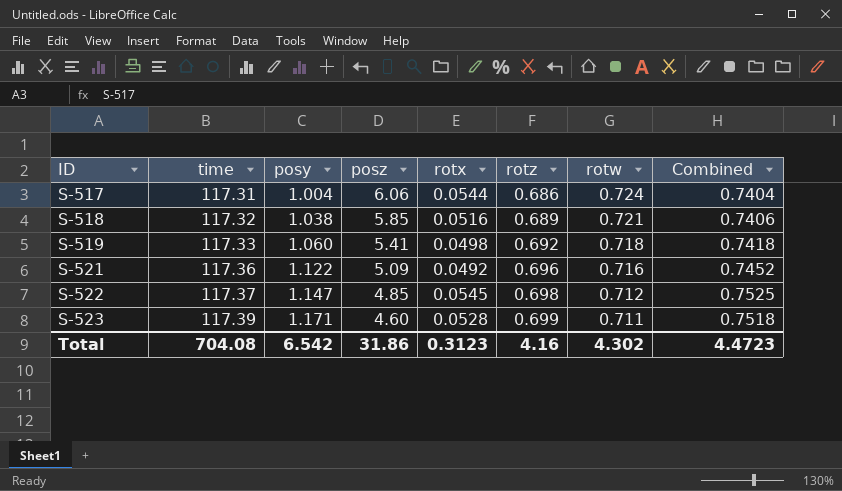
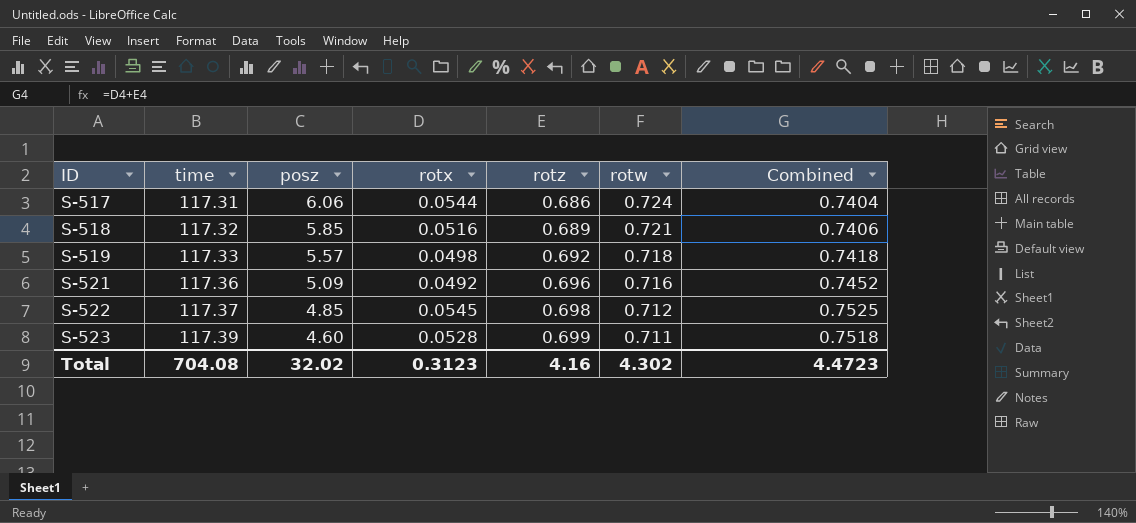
column posy | position: 3 -> none
S-519 | posz: 5.41 -> 5.57
Total | posz: 31.86 -> 32.02

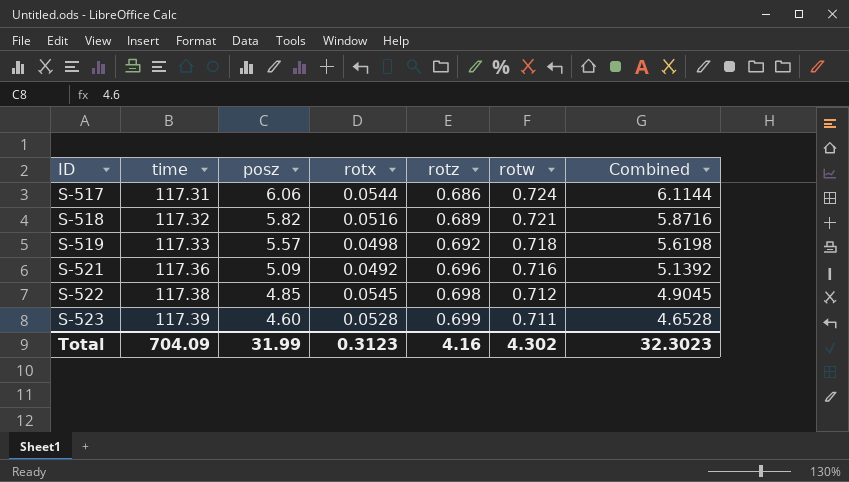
column Combined | formula: [rotx] + [rotz] -> [posz] + [rotx]
S-518 | posz: 5.85 -> 5.82
S-522 | time: 117.37 -> 117.38
Total | time: 704.08 -> 704.09
Total | posz: 32.02 -> 31.99
Total | Combined: 4.4723 -> 32.3023

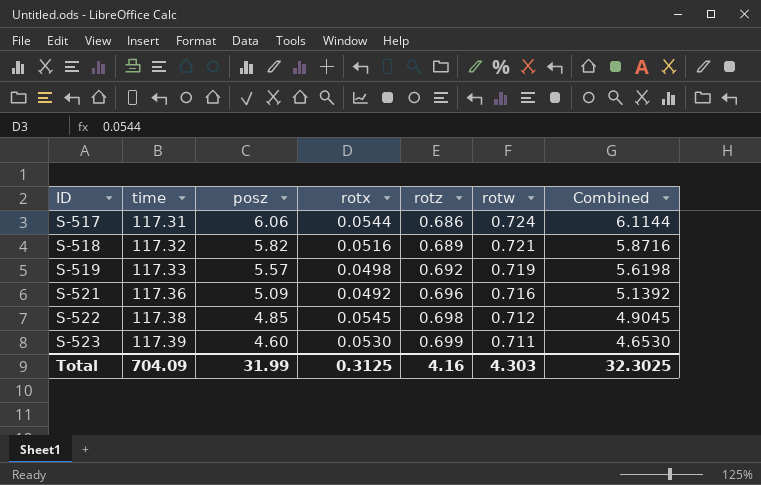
S-519 | rotw: 0.718 -> 0.719
S-523 | rotx: 0.0528 -> 0.0530
S-523 | Combined: 4.6528 -> 4.6530
Total | rotx: 0.3123 -> 0.3125
Total | rotw: 4.302 -> 4.303
Total | Combined: 32.3023 -> 32.3025

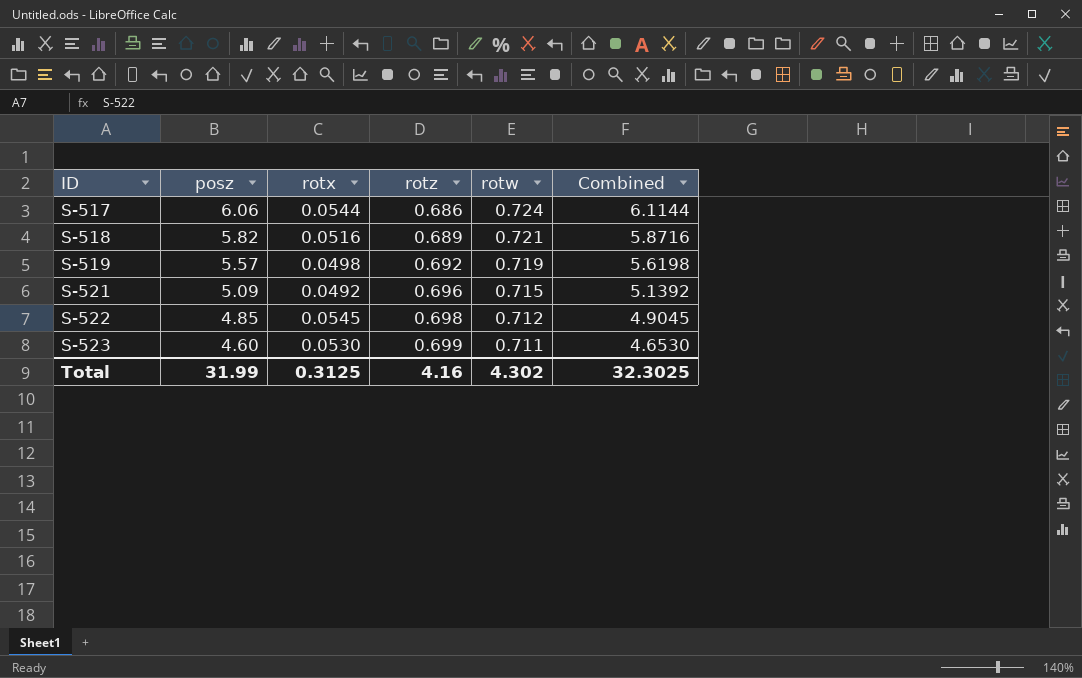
column time | position: 2 -> none
S-521 | rotw: 0.716 -> 0.715
Total | rotw: 4.303 -> 4.302

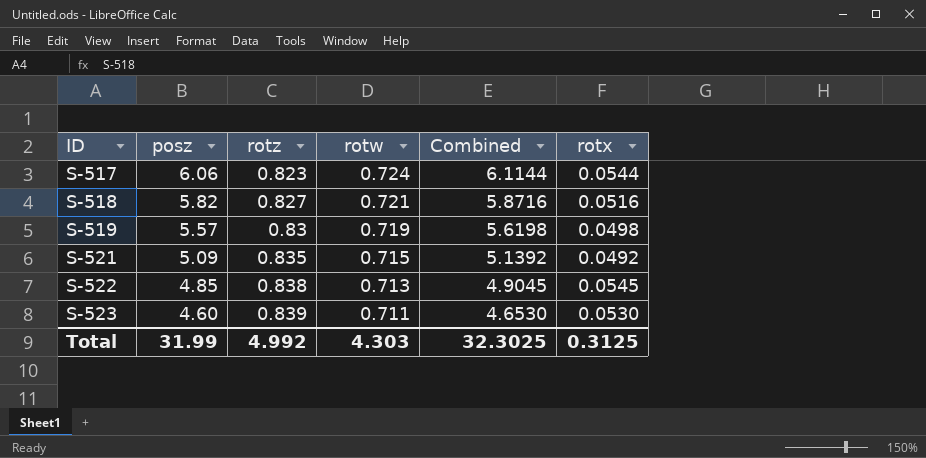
column rotx | position: 3 -> 6
S-517 | rotz: 0.686 -> 0.823
S-518 | rotz: 0.689 -> 0.827
S-519 | rotz: 0.692 -> 0.83
S-521 | rotz: 0.696 -> 0.835
S-522 | rotz: 0.698 -> 0.838
S-522 | rotw: 0.712 -> 0.713
S-523 | rotz: 0.699 -> 0.839
Total | rotz: 4.16 -> 4.992
Total | rotw: 4.302 -> 4.303

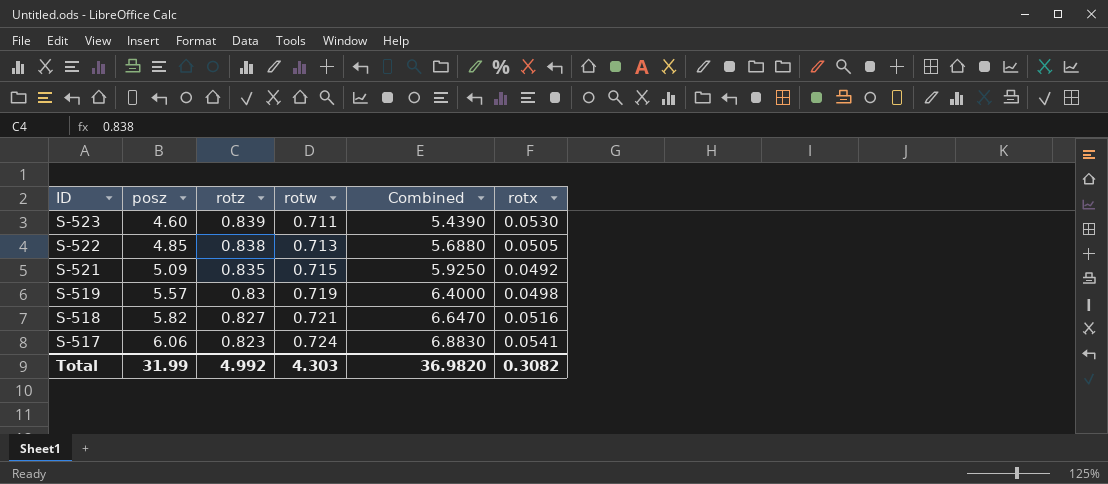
row order: ID ascending -> ID descending
column Combined | formula: [posz] + [rotx] -> [posz] + [rotz]
S-522 | rotx: 0.0545 -> 0.0505
S-517 | rotx: 0.0544 -> 0.0541
Total | Combined: 32.3025 -> 36.9820
Total | rotx: 0.3125 -> 0.3082

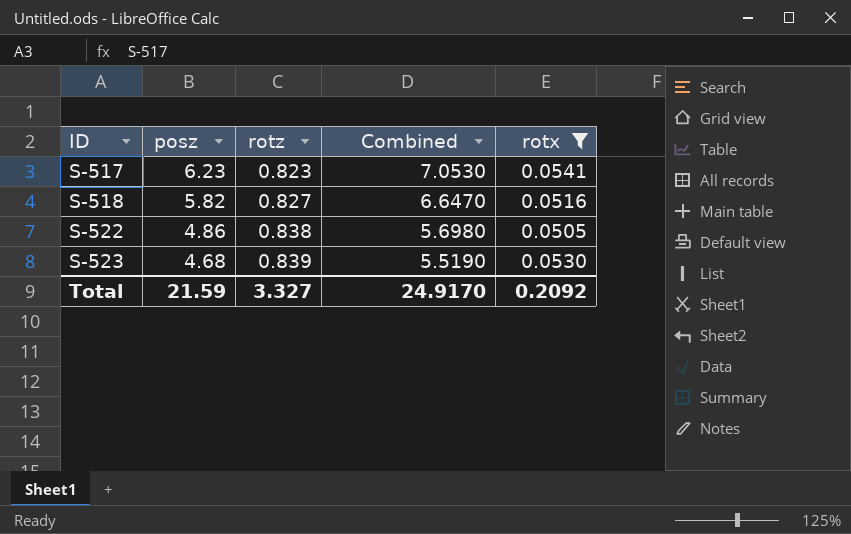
filter: none -> rotx >= 0.0505
row order: ID descending -> ID ascending
column rotw | position: 4 -> none
S-517 | posz: 6.06 -> 6.23
S-517 | Combined: 6.8830 -> 7.0530
S-522 | posz: 4.85 -> 4.86
S-522 | Combined: 5.6880 -> 5.6980
S-523 | posz: 4.60 -> 4.68
S-523 | Combined: 5.4390 -> 5.5190
Total | posz: 31.99 -> 21.59
Total | rotz: 4.992 -> 3.327
Total | Combined: 36.9820 -> 24.9170
Total | rotx: 0.3082 -> 0.2092

